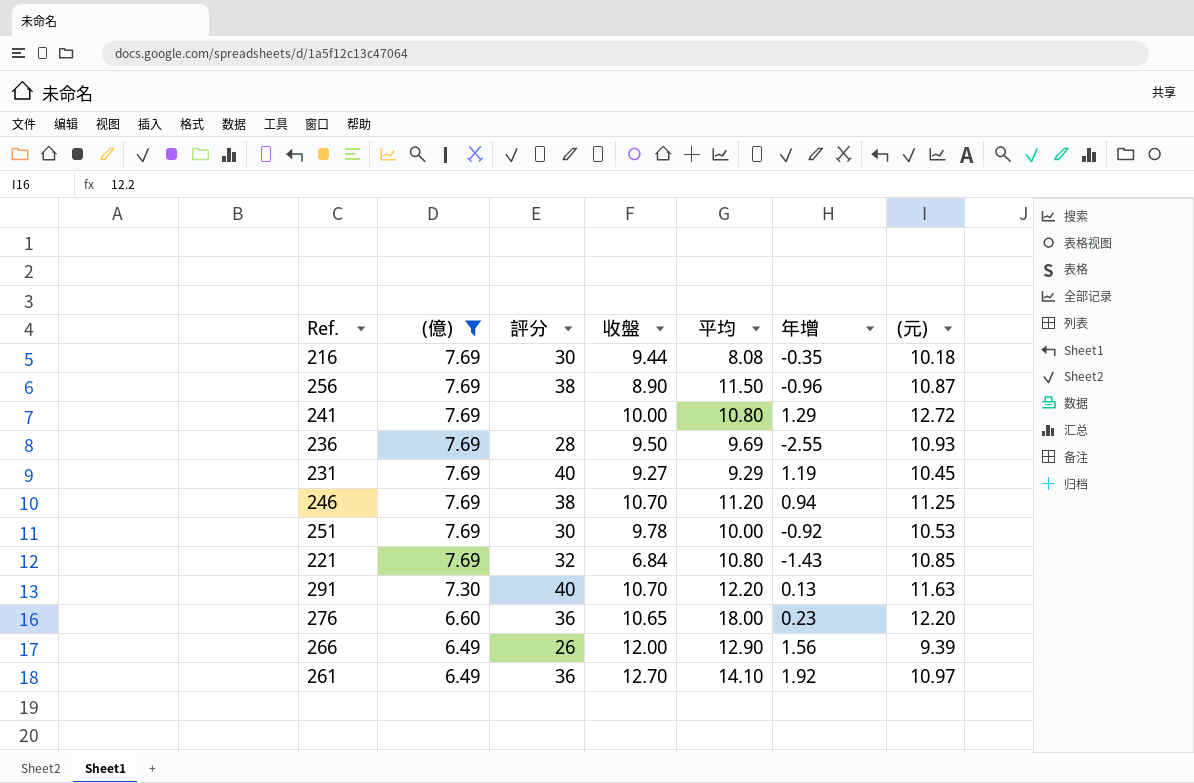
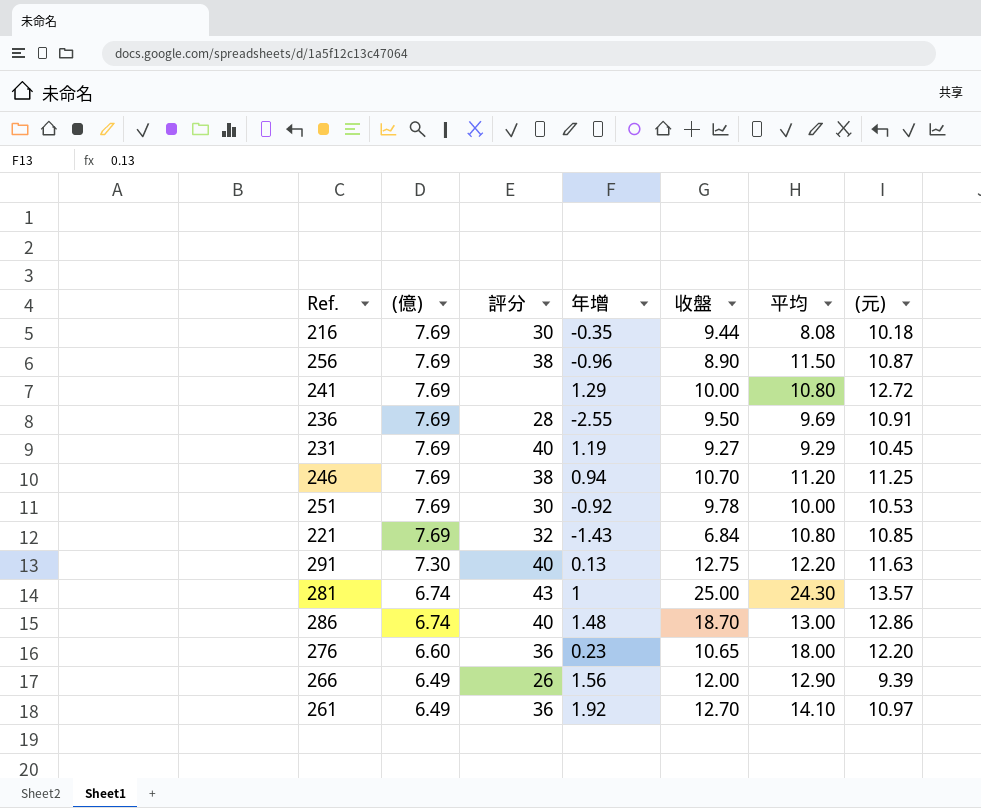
filter: (億) != 6.74 -> none
column 年增 | position: 6 -> 4
236 | (元): 10.93 -> 10.91
291 | 收盤: 10.70 -> 12.75

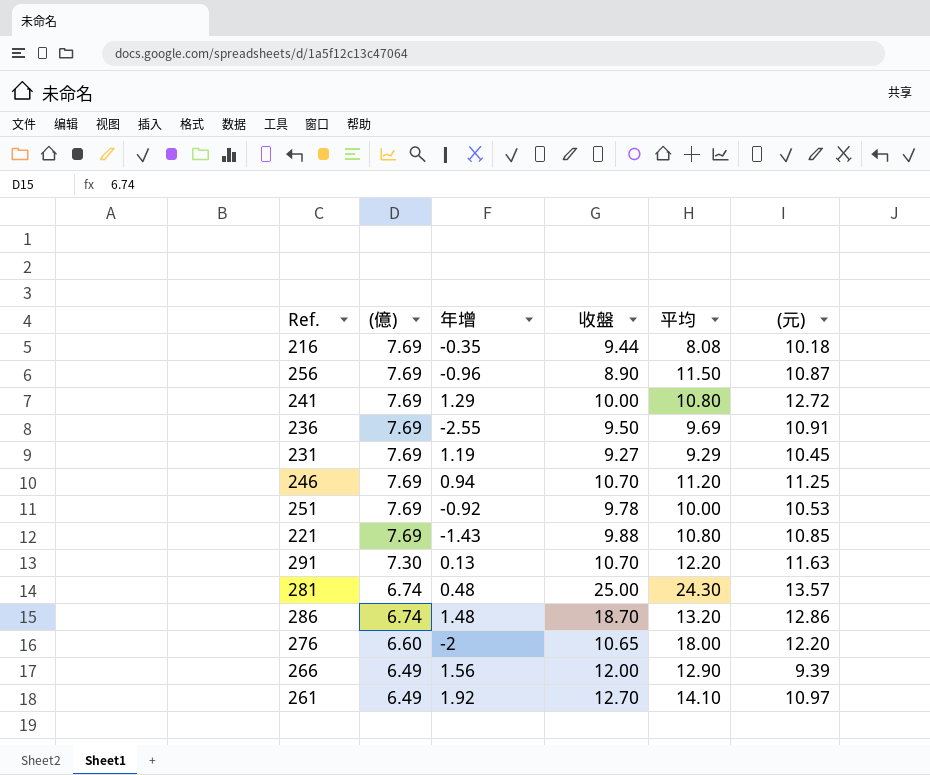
column 評分 | position: 3 -> none
221 | 收盤: 6.84 -> 9.88
291 | 收盤: 12.75 -> 10.70
281 | 年增: 1 -> 0.48
286 | 平均: 13.00 -> 13.20
276 | 年增: 0.23 -> -2

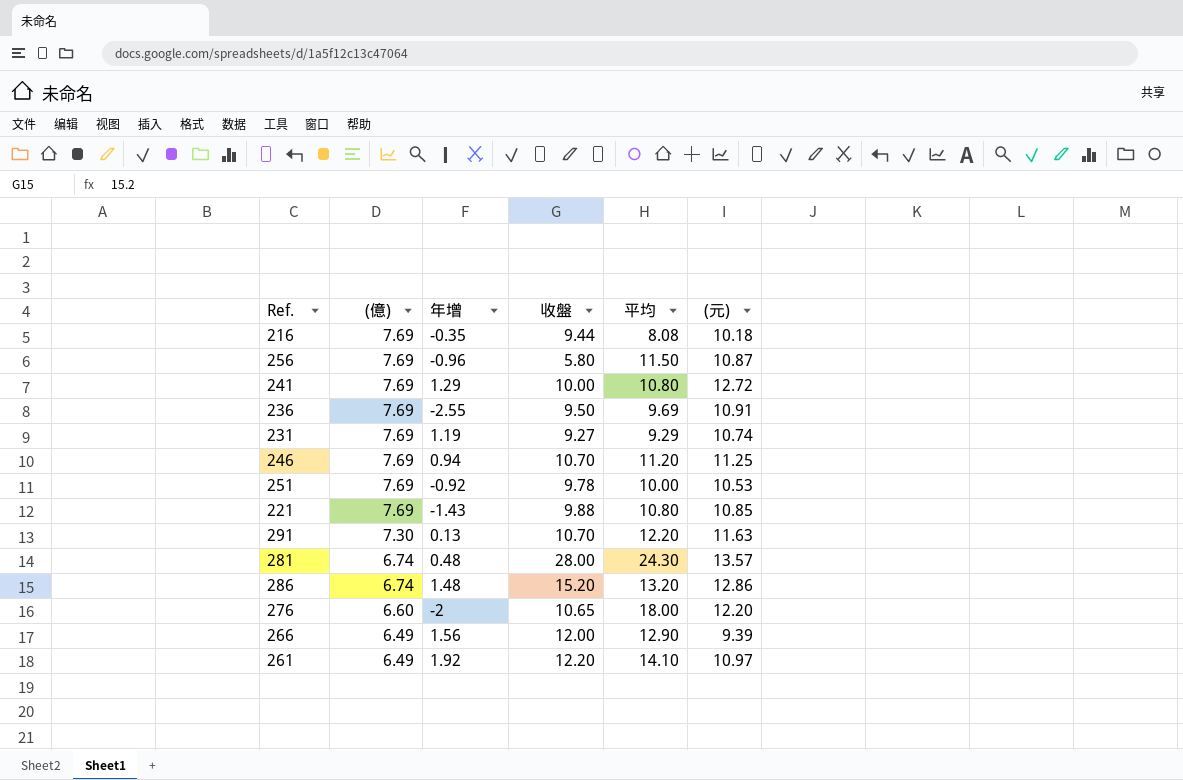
256 | 收盤: 8.90 -> 5.80
231 | (元): 10.45 -> 10.74
281 | 收盤: 25.00 -> 28.00
286 | 收盤: 18.70 -> 15.20
261 | 收盤: 12.70 -> 12.20

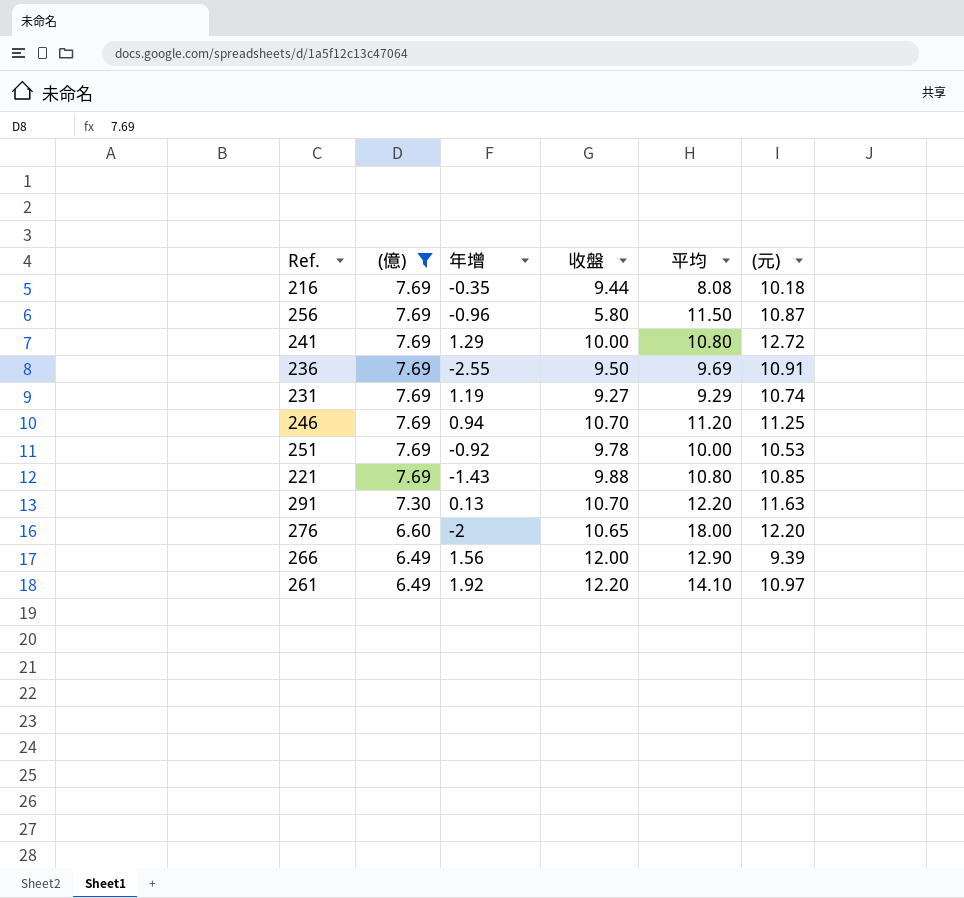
filter: none -> (億) != 6.74

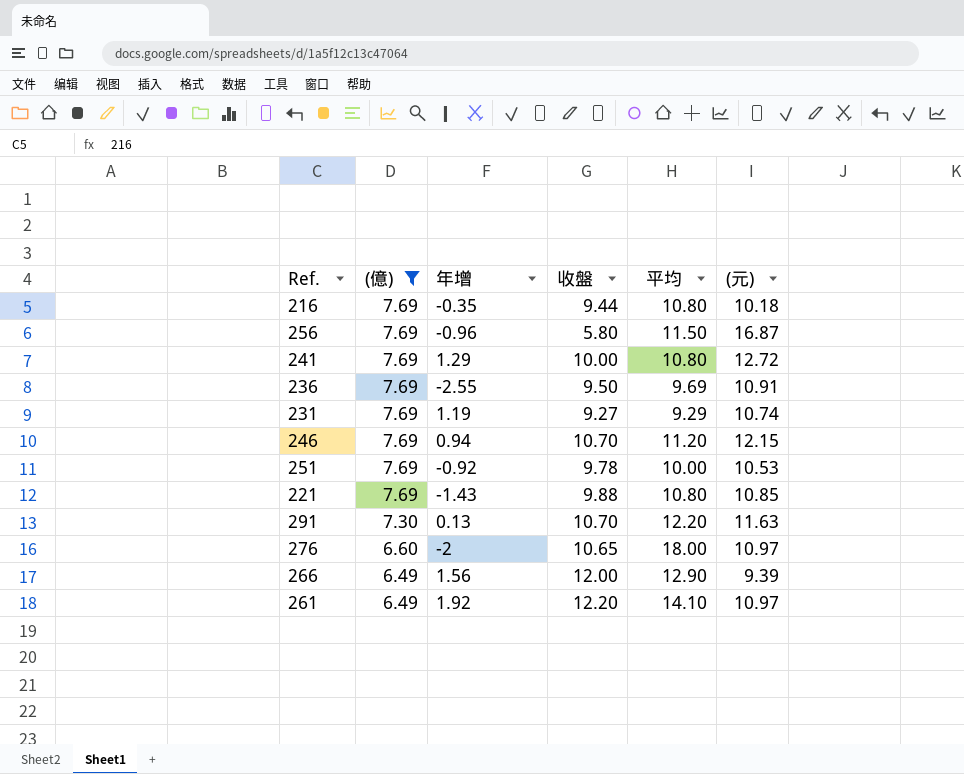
216 | 平均: 8.08 -> 10.80
256 | (元): 10.87 -> 16.87
246 | (元): 11.25 -> 12.15
276 | (元): 12.20 -> 10.97

